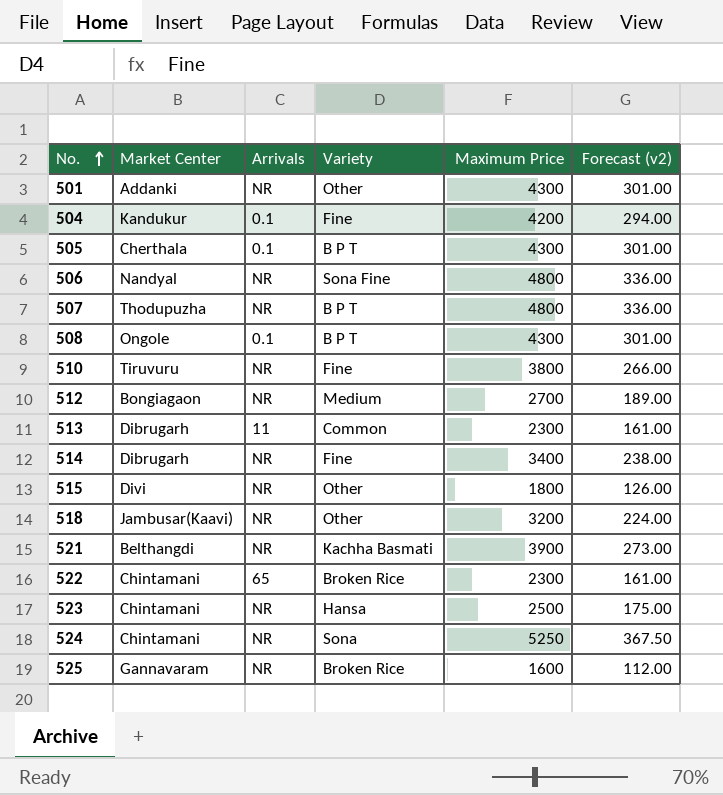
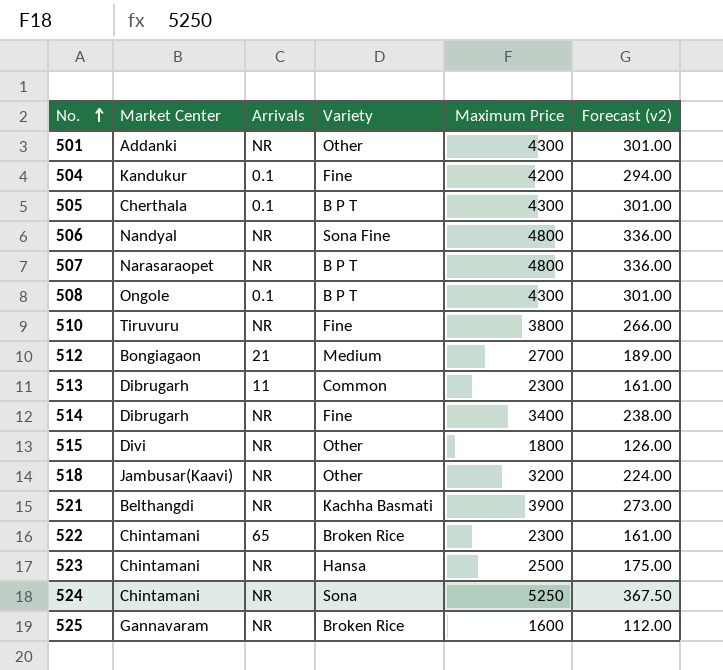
507 | Market Center: Thodupuzha -> Narasaraopet
512 | Arrivals: NR -> 21

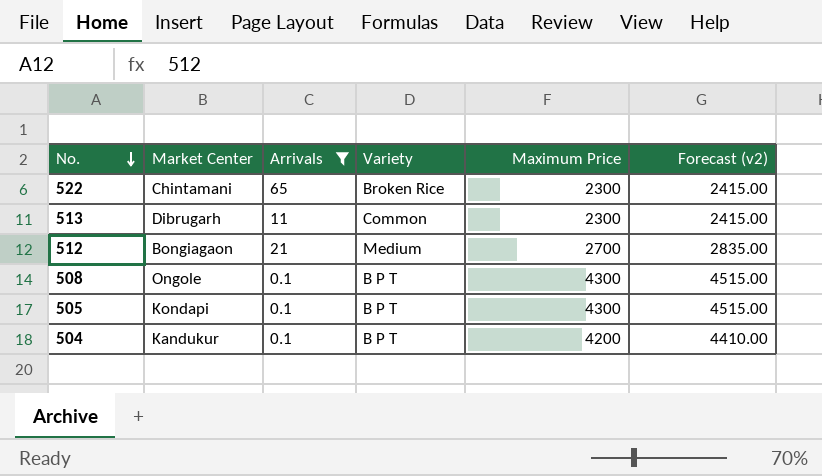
filter: none -> Arrivals != NR
row order: No. ascending -> No. descending
column Forecast (v2) | formula: [Maximum Price] * 0.07 -> [Maximum Price] * 1.05
505 | Market Center: Cherthala -> Kondapi
504 | Variety: Fine -> B P T

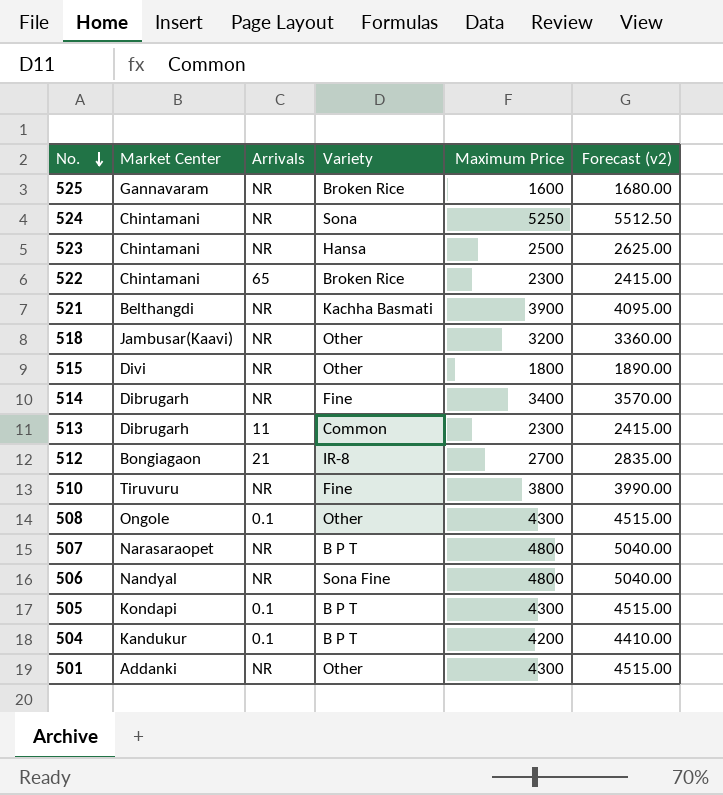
filter: Arrivals != NR -> none
512 | Variety: Medium -> IR-8
508 | Variety: B P T -> Other

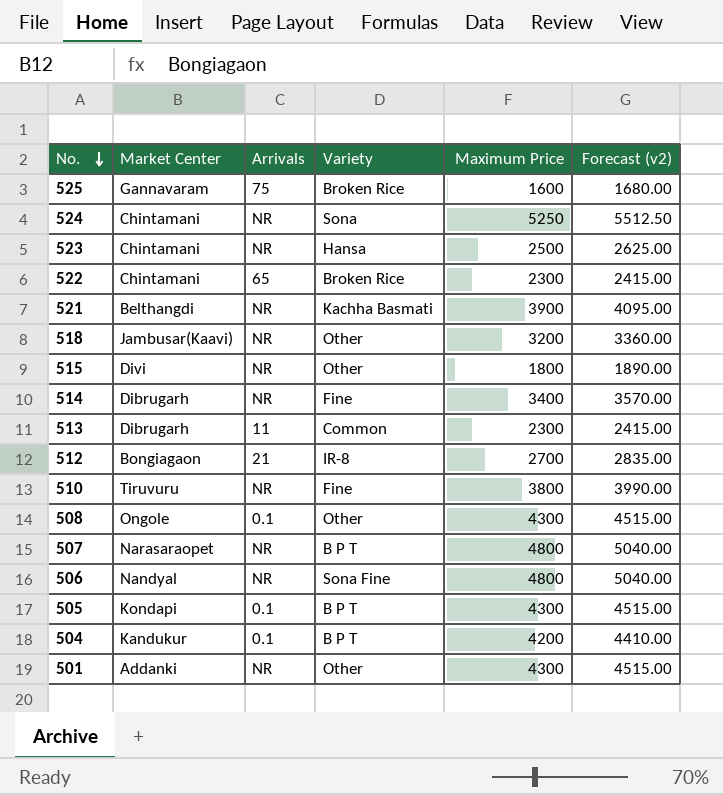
525 | Arrivals: NR -> 75

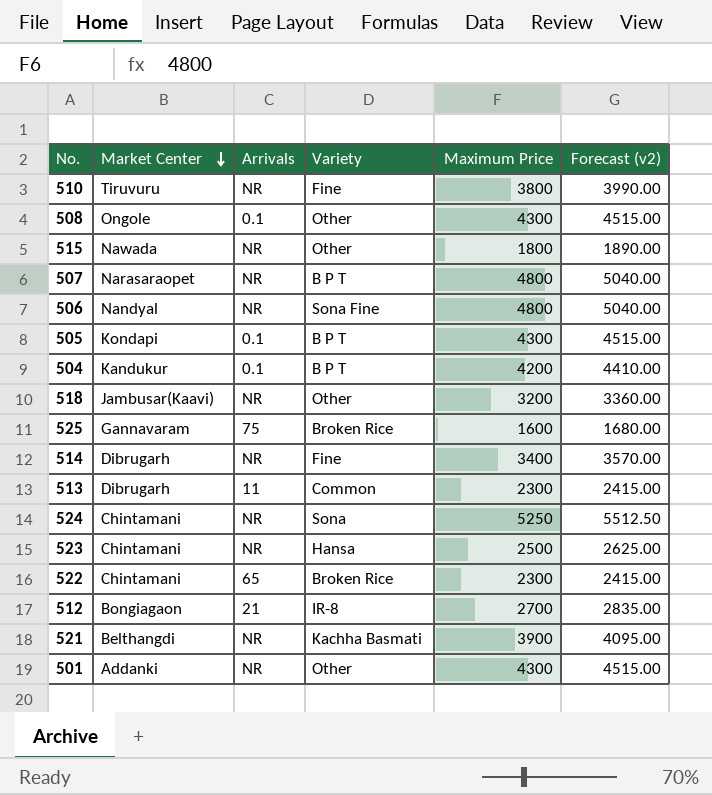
row order: No. descending -> Market Center descending
515 | Market Center: Divi -> Nawada

